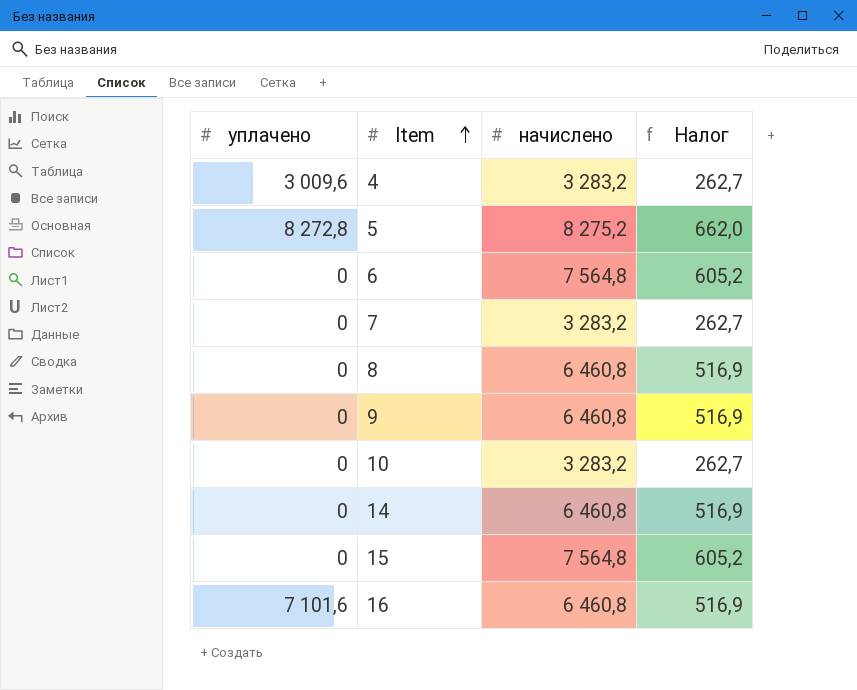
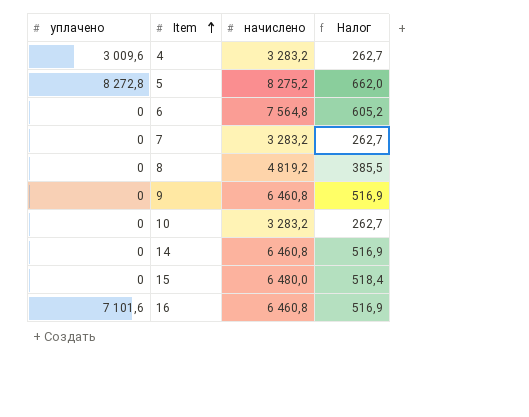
8 | начислено: 6 460,8 -> 4 819,2
8 | Налог: 516,9 -> 385,5
15 | начислено: 7 564,8 -> 6 480,0
15 | Налог: 605,2 -> 518,4

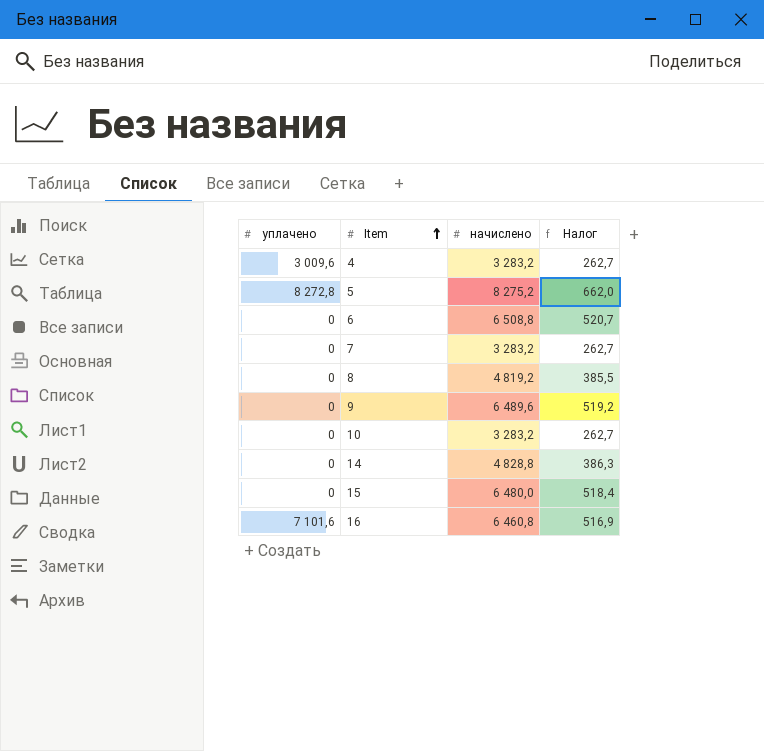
6 | начислено: 7 564,8 -> 6 508,8
6 | Налог: 605,2 -> 520,7
9 | начислено: 6 460,8 -> 6 489,6
9 | Налог: 516,9 -> 519,2
14 | начислено: 6 460,8 -> 4 828,8
14 | Налог: 516,9 -> 386,3

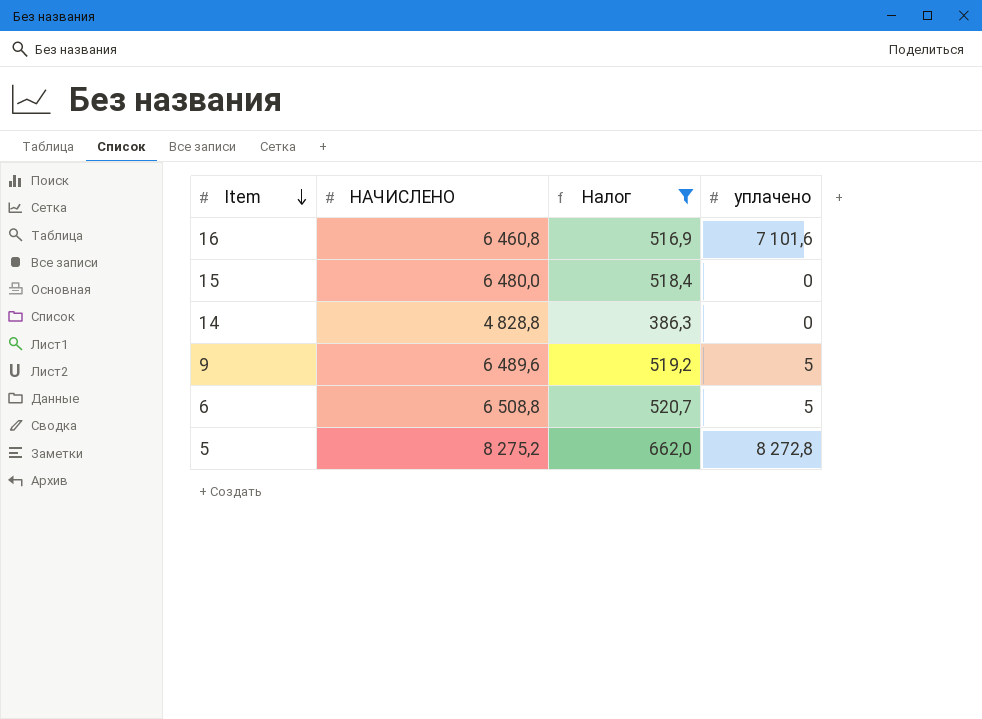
filter: none -> Налог >= 386,3
row order: Item ascending -> Item descending
column name: начислено -> НАЧИСЛЕНО
column уплачено | position: 1 -> 4
9 | уплачено: 0 -> 5
6 | уплачено: 0 -> 5

